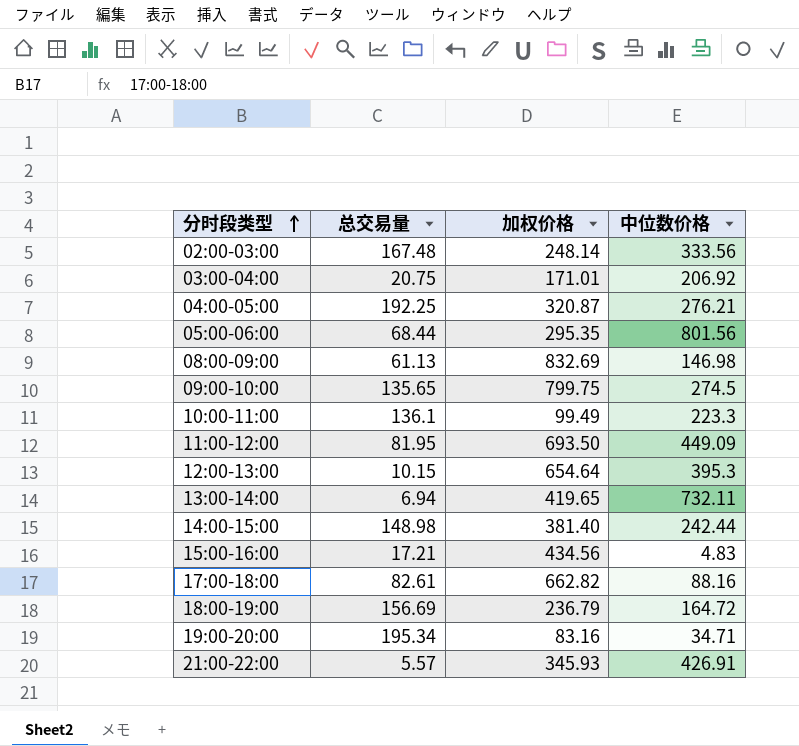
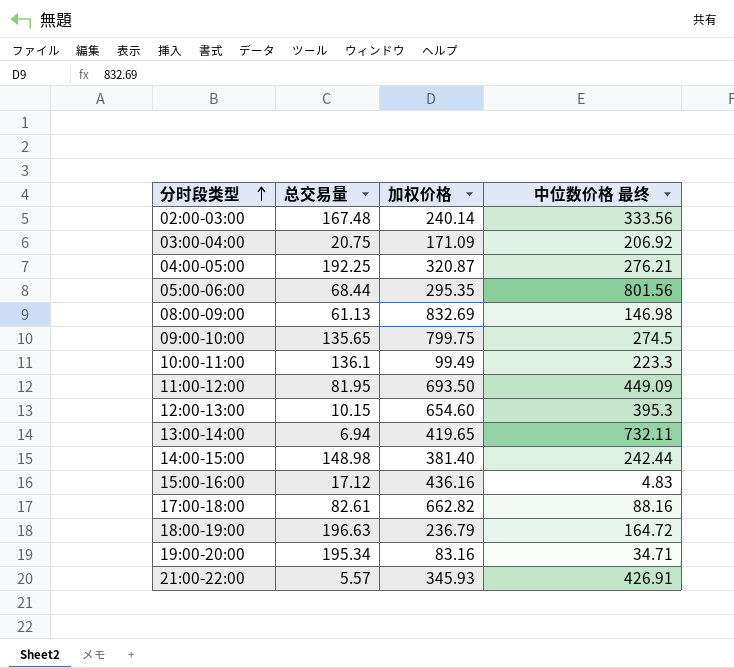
column name: 中位数价格 -> 中位数价格 最终
02:00-03:00 | 加权价格: 248.14 -> 240.14
03:00-04:00 | 加权价格: 171.01 -> 171.09
12:00-13:00 | 加权价格: 654.64 -> 654.60
15:00-16:00 | 总交易量: 17.21 -> 17.12
15:00-16:00 | 加权价格: 434.56 -> 436.16
18:00-19:00 | 总交易量: 156.69 -> 196.63

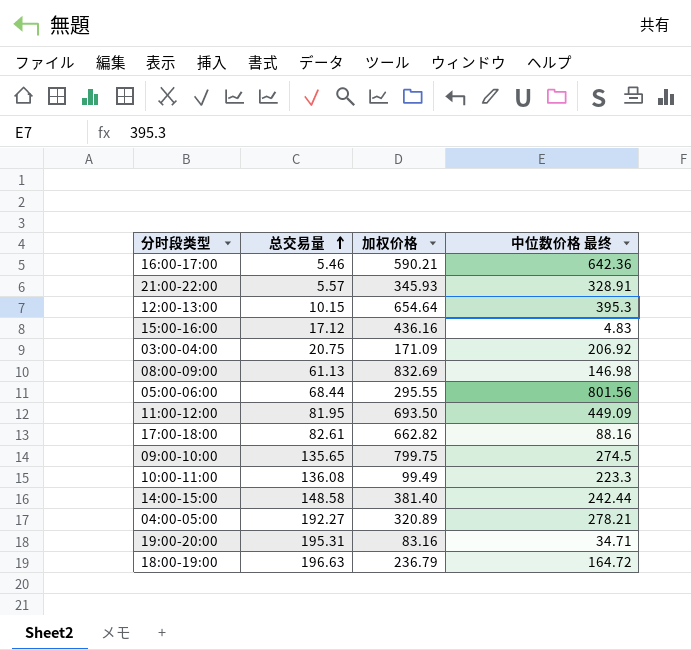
row order: 分时段类型 ascending -> 总交易量 ascending
row 02:00-03:00: 167.48 | 240.14 | 333.56 -> none
row 13:00-14:00: 6.94 | 419.65 | 732.11 -> none
row 16:00-17:00: none -> 5.46 | 590.21 | 642.36
21:00-22:00 | 中位数价格 最终: 426.91 -> 328.91
12:00-13:00 | 加权价格: 654.60 -> 654.64
05:00-06:00 | 加权价格: 295.35 -> 295.55
10:00-11:00 | 总交易量: 136.1 -> 136.08
14:00-15:00 | 总交易量: 148.98 -> 148.58
04:00-05:00 | 总交易量: 192.25 -> 192.27
04:00-05:00 | 加权价格: 320.87 -> 320.89
04:00-05:00 | 中位数价格 最终: 276.21 -> 278.21
19:00-20:00 | 总交易量: 195.34 -> 195.31

